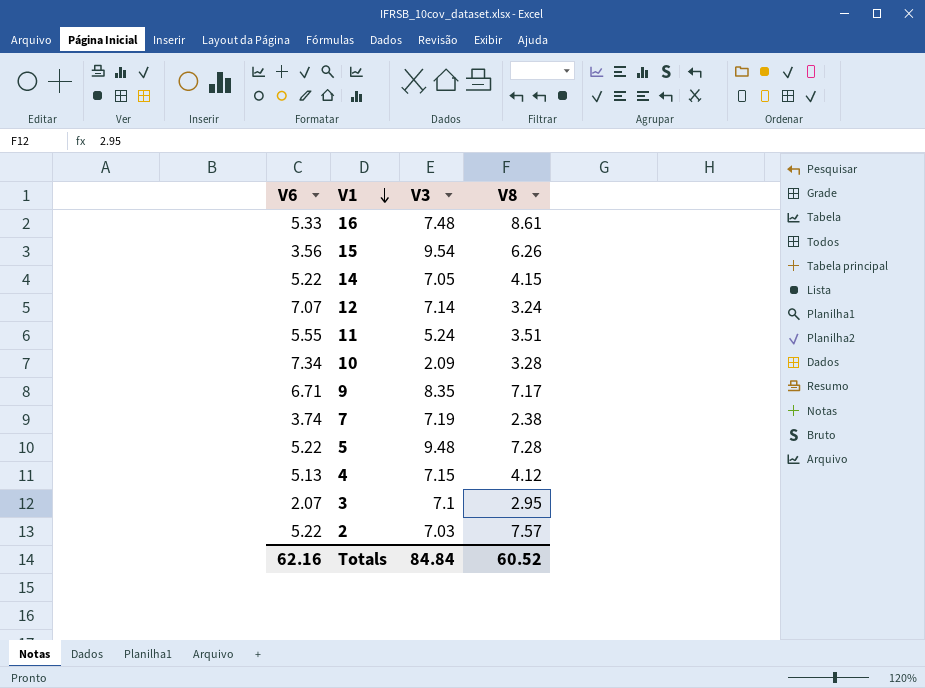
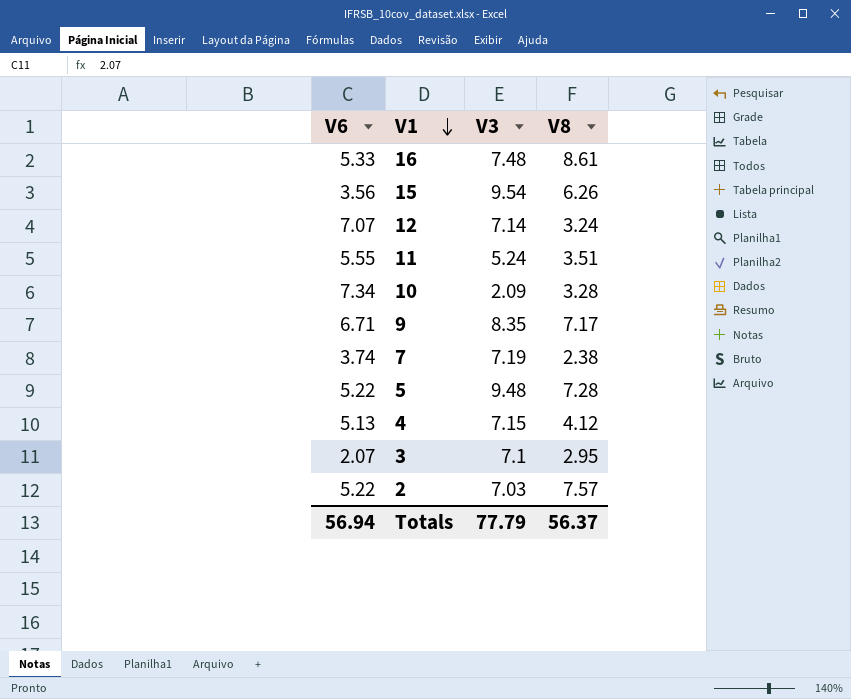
row 14: 5.22 | 7.05 | 4.15 -> none
Totals | V6: 62.16 -> 56.94
Totals | V3: 84.84 -> 77.79
Totals | V8: 60.52 -> 56.37

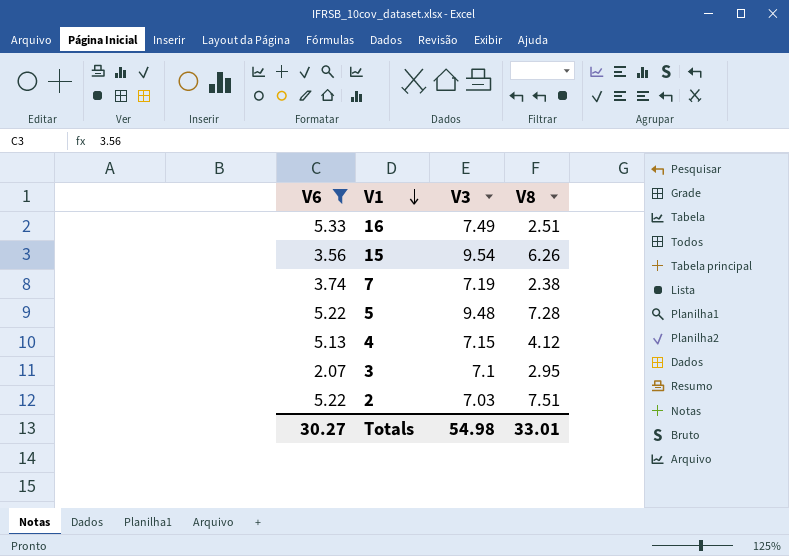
filter: none -> V6 <= 5.33
16 | V3: 7.48 -> 7.49
16 | V8: 8.61 -> 2.51
2 | V8: 7.57 -> 7.51
Totals | V6: 56.94 -> 30.27
Totals | V3: 77.79 -> 54.98
Totals | V8: 56.37 -> 33.01

